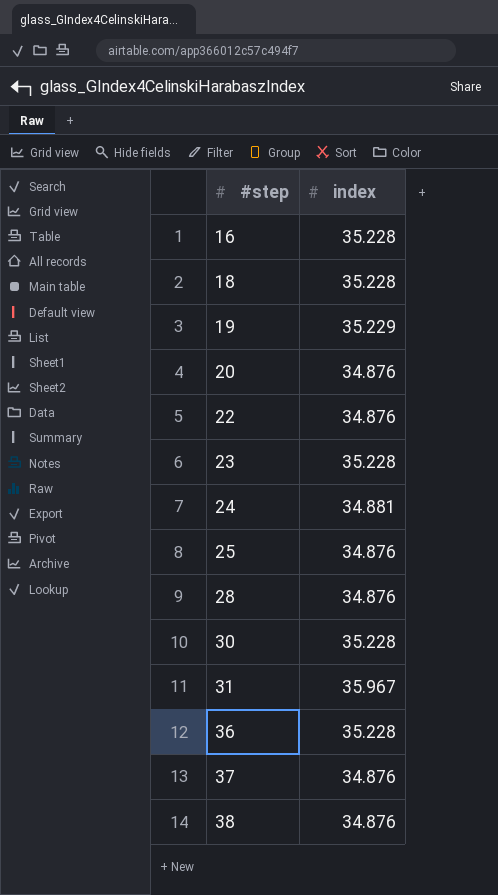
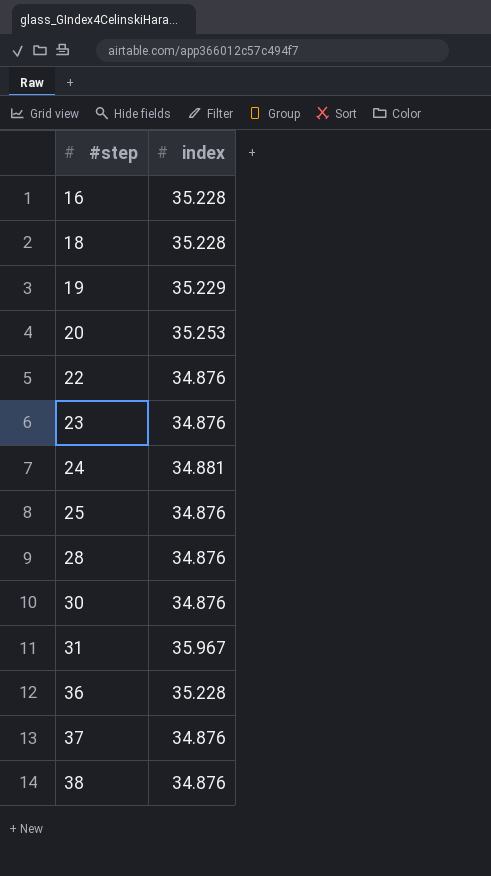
20 | index: 34.876 -> 35.253
23 | index: 35.228 -> 34.876
30 | index: 35.228 -> 34.876

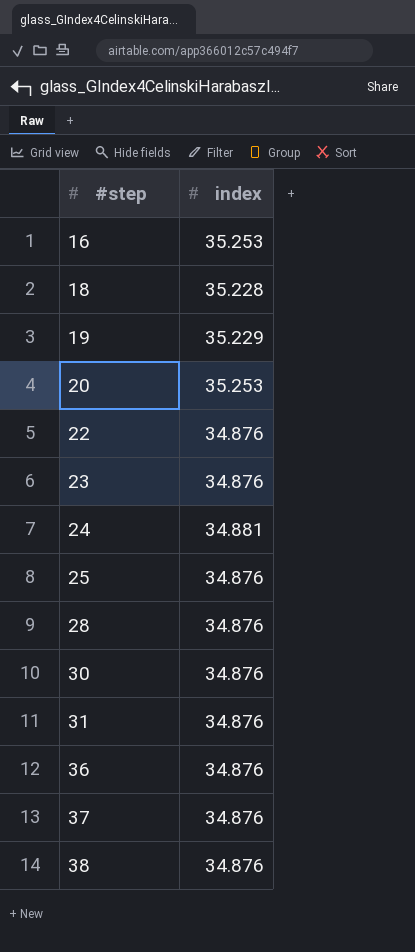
16 | index: 35.228 -> 35.253
31 | index: 35.967 -> 34.876
36 | index: 35.228 -> 34.876

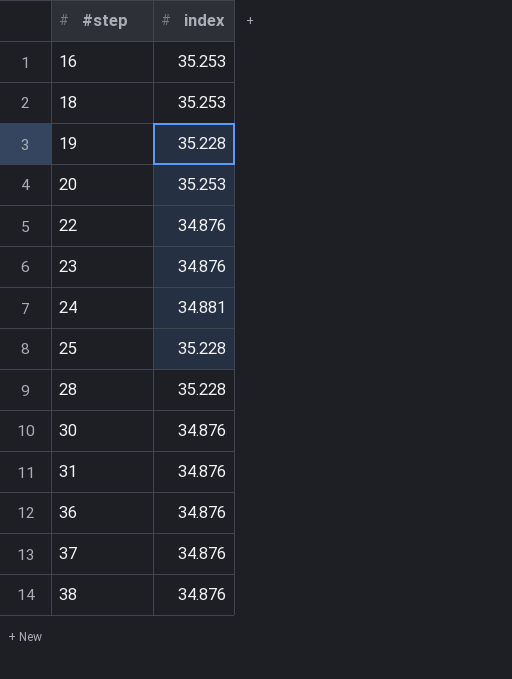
18 | index: 35.228 -> 35.253
19 | index: 35.229 -> 35.228
25 | index: 34.876 -> 35.228
28 | index: 34.876 -> 35.228

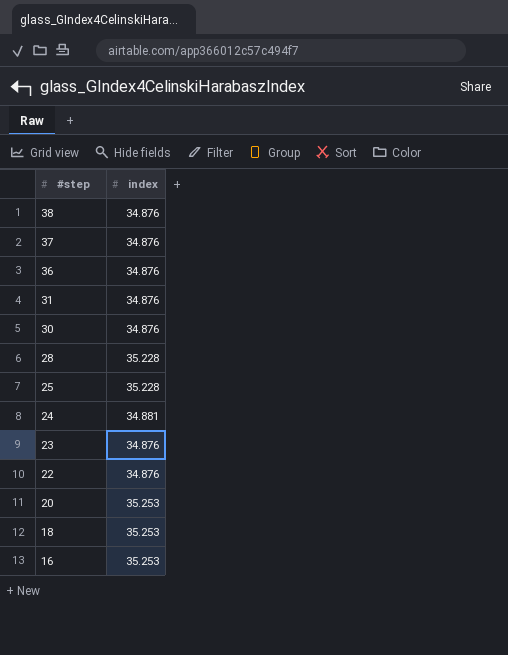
row order: #step ascending -> #step descending
row 19: 35.228 -> none

